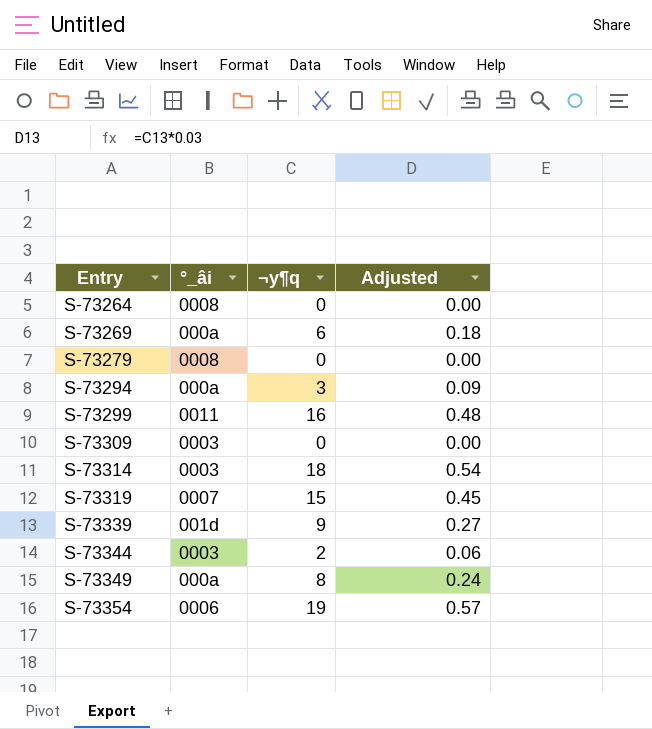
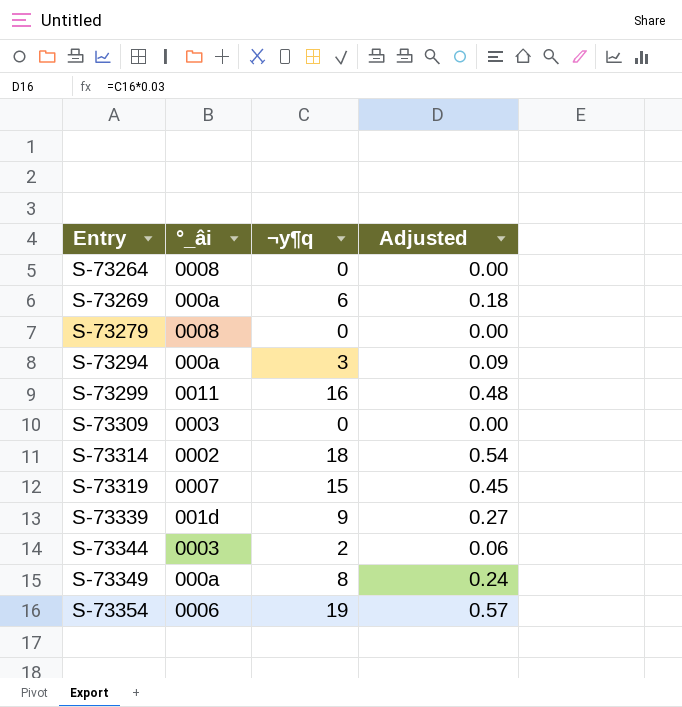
S-73314 | °_âi: 0003 -> 0002

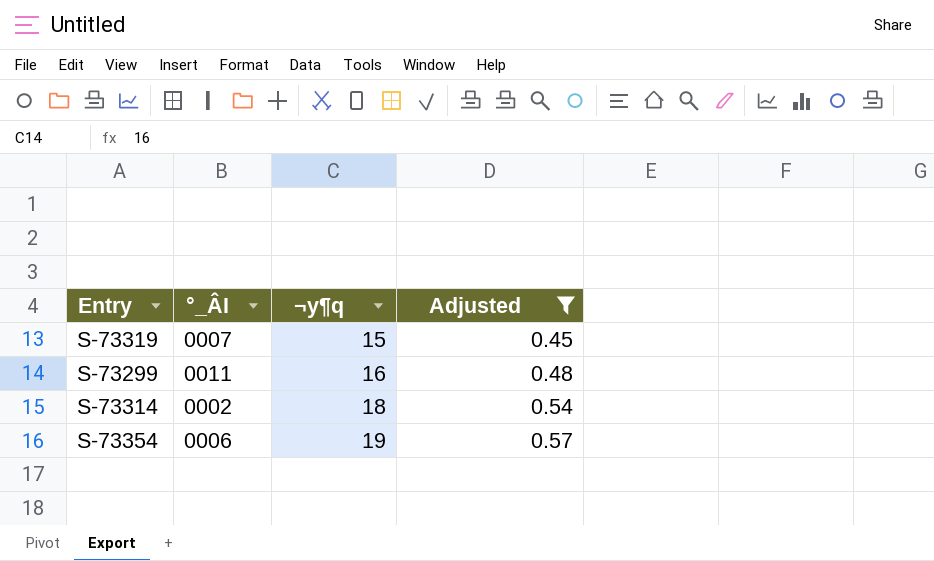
filter: none -> Adjusted >= 0.45
row order: Entry ascending -> ¬y¶q ascending
column name: °_âi -> °_ÂI

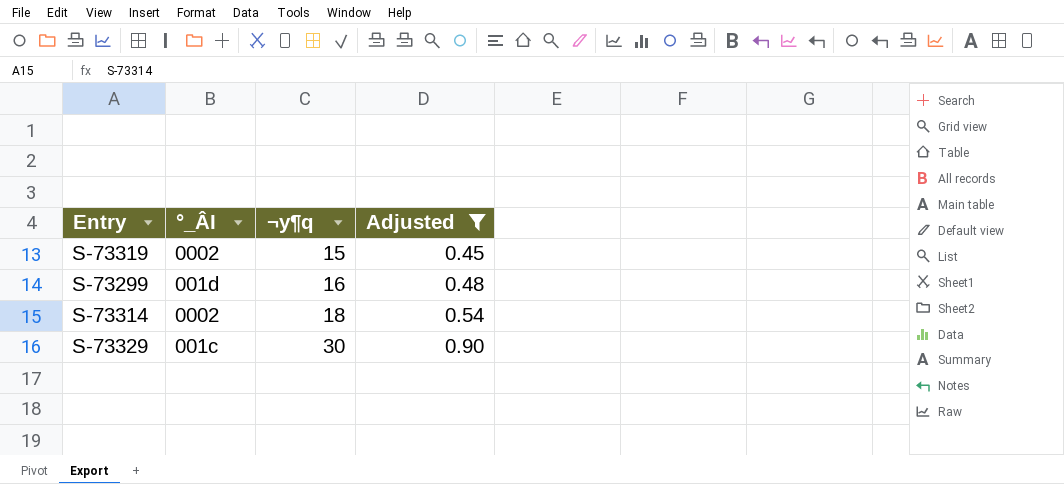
row S-73354: 0006 | 19 | 0.57 -> none
S-73319 | °_ÂI: 0007 -> 0002
S-73299 | °_ÂI: 0011 -> 001d
row S-73329: none -> 001c | 30 | 0.90

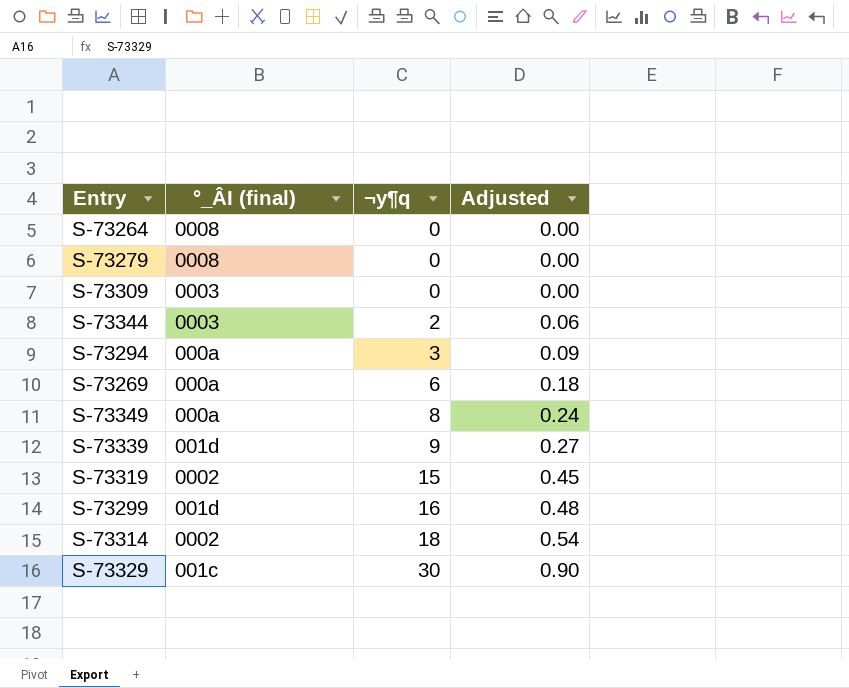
filter: Adjusted >= 0.45 -> none
column name: °_ÂI -> °_ÂI (final)

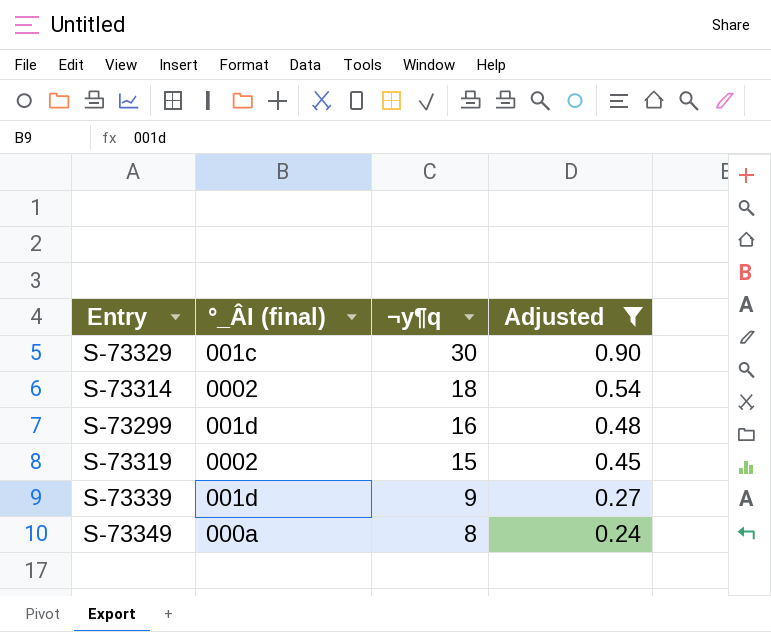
filter: none -> Adjusted >= 0.24
row order: ¬y¶q ascending -> ¬y¶q descending

